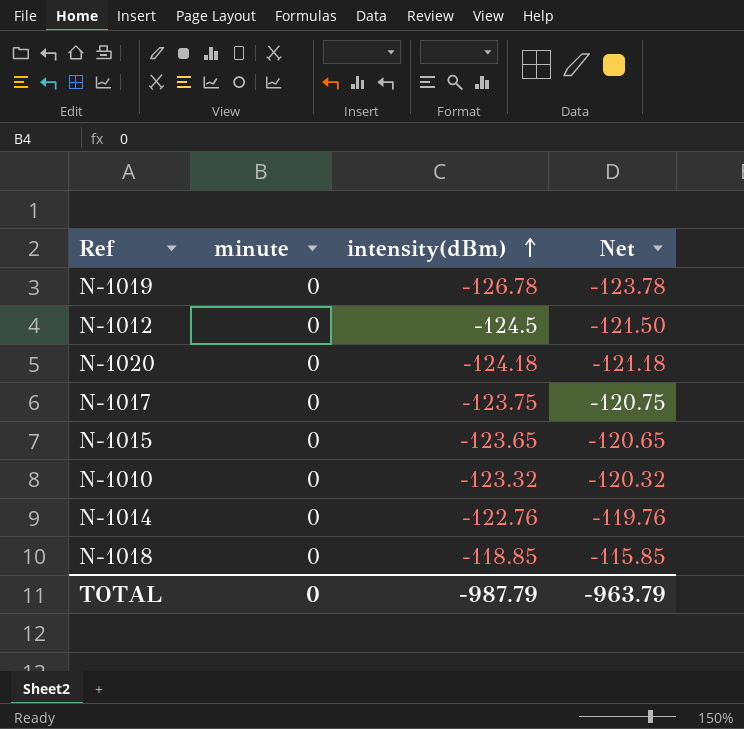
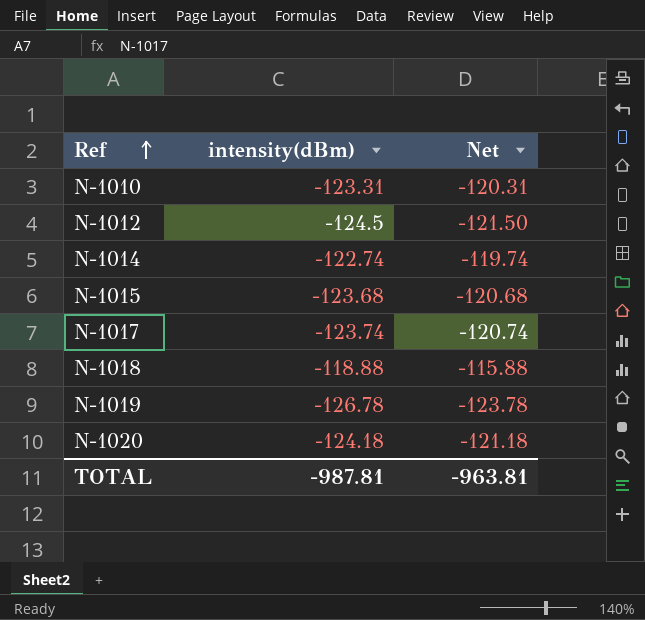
row order: intensity(dBm) ascending -> Ref ascending
column minute | position: 2 -> none
N-1010 | intensity(dBm): -123.32 -> -123.31
N-1010 | Net: -120.32 -> -120.31
N-1014 | intensity(dBm): -122.76 -> -122.74
N-1014 | Net: -119.76 -> -119.74
N-1015 | intensity(dBm): -123.65 -> -123.68
N-1015 | Net: -120.65 -> -120.68
N-1017 | intensity(dBm): -123.75 -> -123.74
N-1017 | Net: -120.75 -> -120.74
N-1018 | intensity(dBm): -118.85 -> -118.88
N-1018 | Net: -115.85 -> -115.88
TOTAL | intensity(dBm): -987.79 -> -987.81
TOTAL | Net: -963.79 -> -963.81

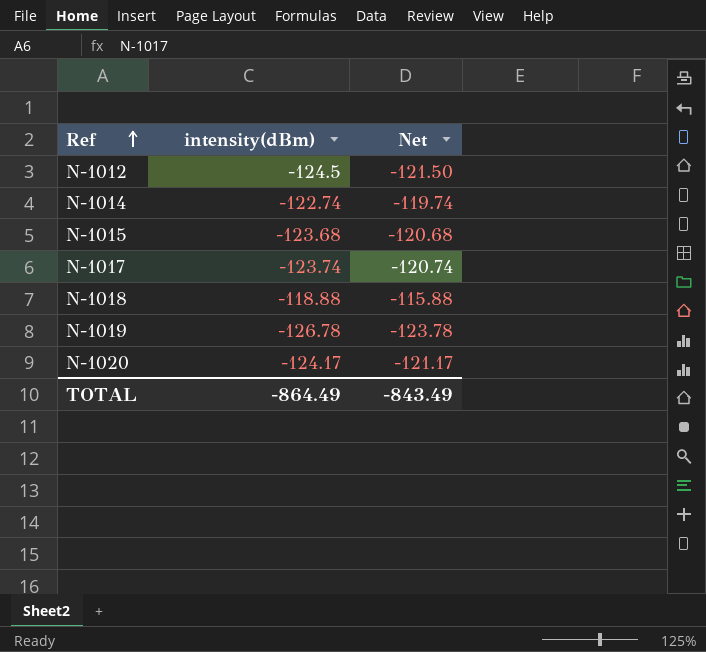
row N-1010: -123.31 | -120.31 -> none
N-1020 | intensity(dBm): -124.18 -> -124.17
N-1020 | Net: -121.18 -> -121.17
TOTAL | intensity(dBm): -987.81 -> -864.49
TOTAL | Net: -963.81 -> -843.49

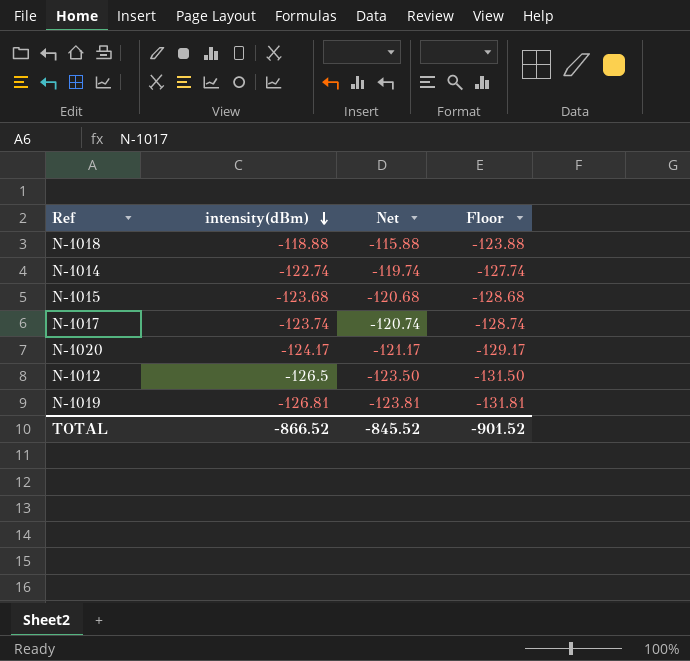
row order: Ref ascending -> intensity(dBm) descending
column Floor | formula: none -> [intensity(dBm)] - 5
N-1012 | intensity(dBm): -124.5 -> -126.5
N-1012 | Net: -121.50 -> -123.50
N-1019 | intensity(dBm): -126.78 -> -126.81
N-1019 | Net: -123.78 -> -123.81
TOTAL | intensity(dBm): -864.49 -> -866.52
TOTAL | Net: -843.49 -> -845.52

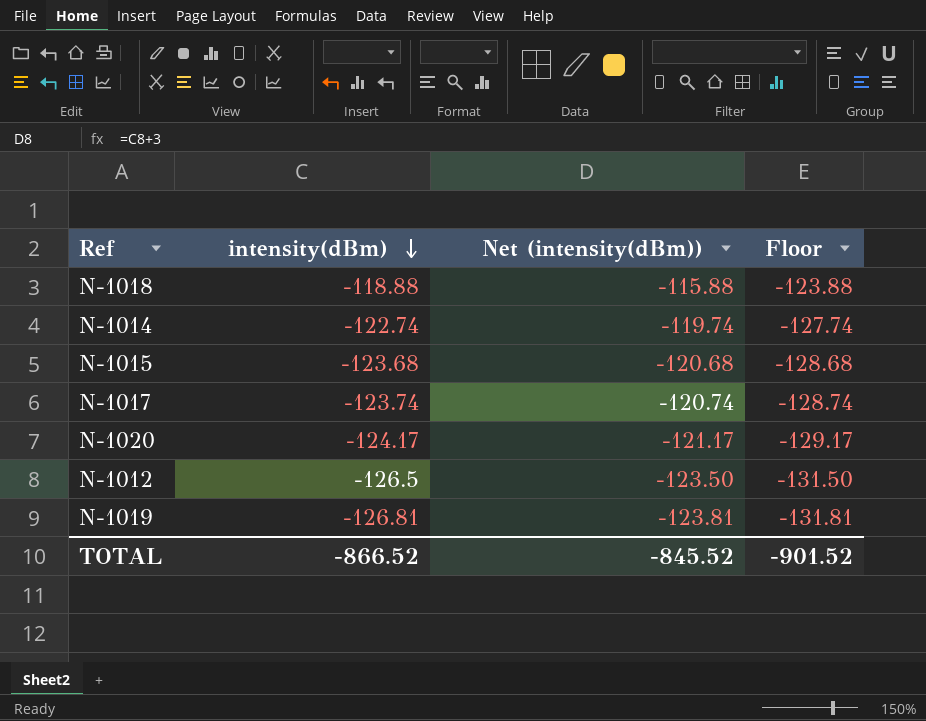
column name: Net -> Net (intensity(dBm))

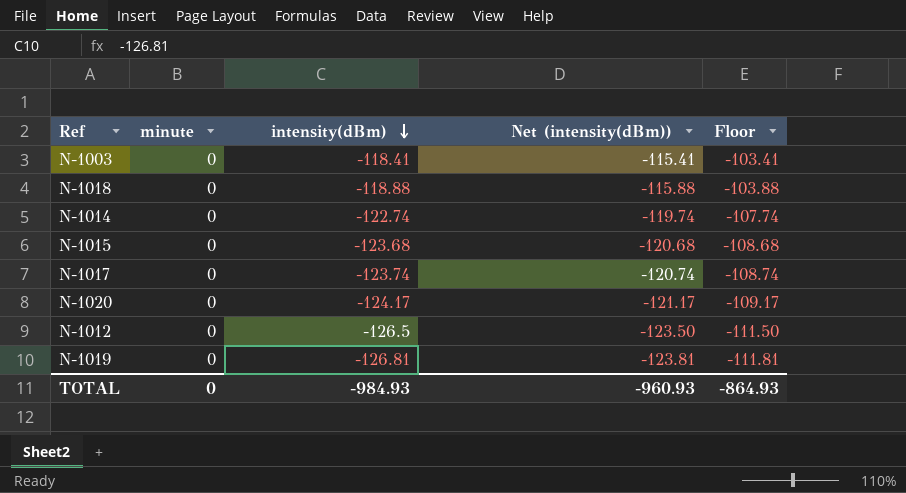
column minute | position: none -> 2
column Floor | formula: [intensity(dBm)] - 5 -> [intensity(dBm)] + 15
row N-1003: none -> 0 | -118.41 | -115.41 | -103.41
TOTAL | intensity(dBm): -866.52 -> -984.93
TOTAL | Net (intensity(dBm)): -845.52 -> -960.93
TOTAL | Floor: -901.52 -> -864.93

